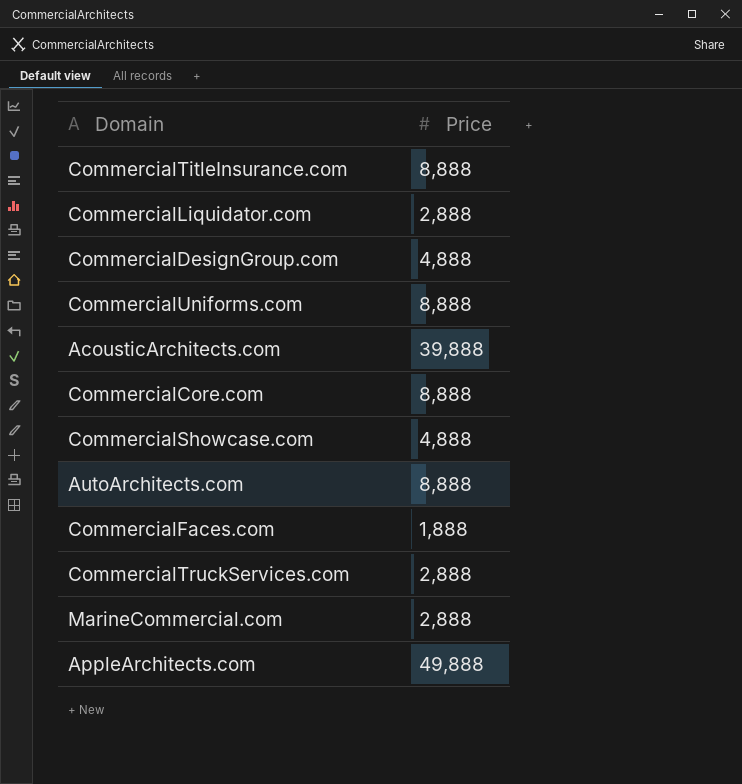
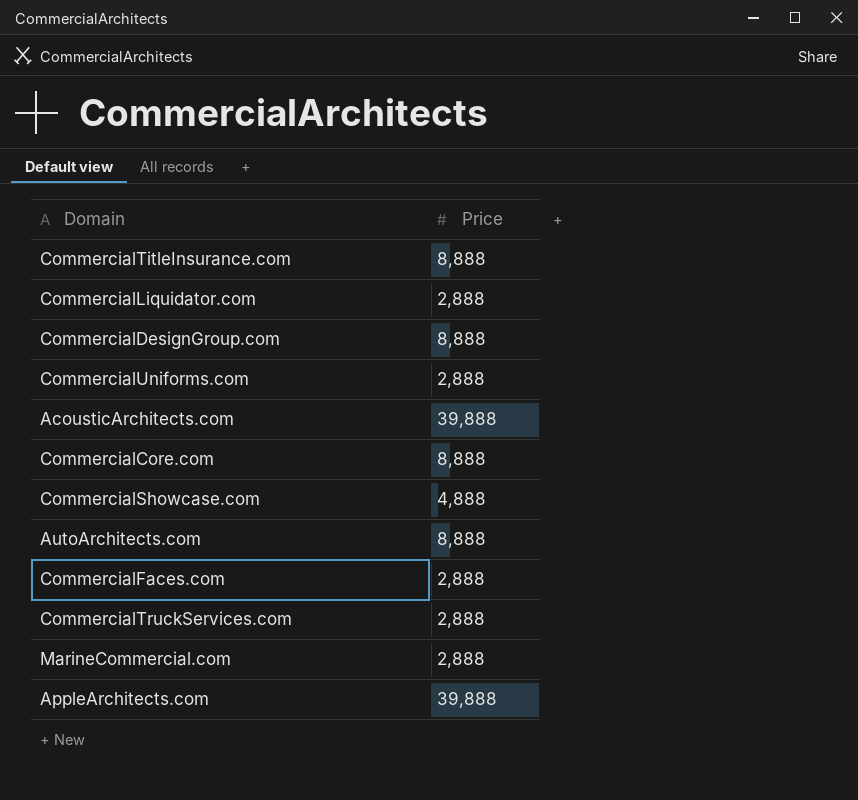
CommercialDesignGroup.com | Price: 4,888 -> 8,888
CommercialUniforms.com | Price: 8,888 -> 2,888
CommercialFaces.com | Price: 1,888 -> 2,888
AppleArchitects.com | Price: 49,888 -> 39,888

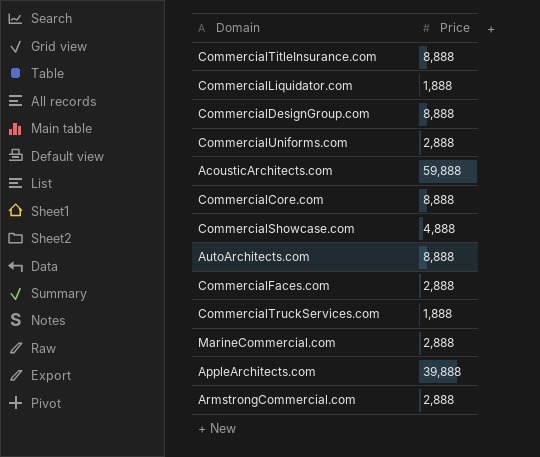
CommercialLiquidator.com | Price: 2,888 -> 1,888
AcousticArchitects.com | Price: 39,888 -> 59,888
CommercialTruckServices.com | Price: 2,888 -> 1,888
row ArmstrongCommercial.com: none -> 2,888

